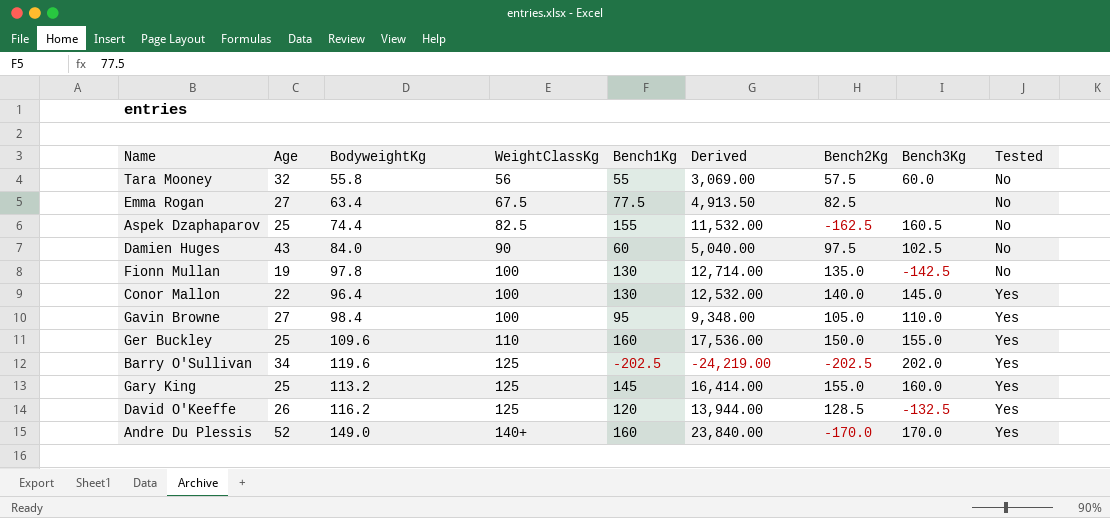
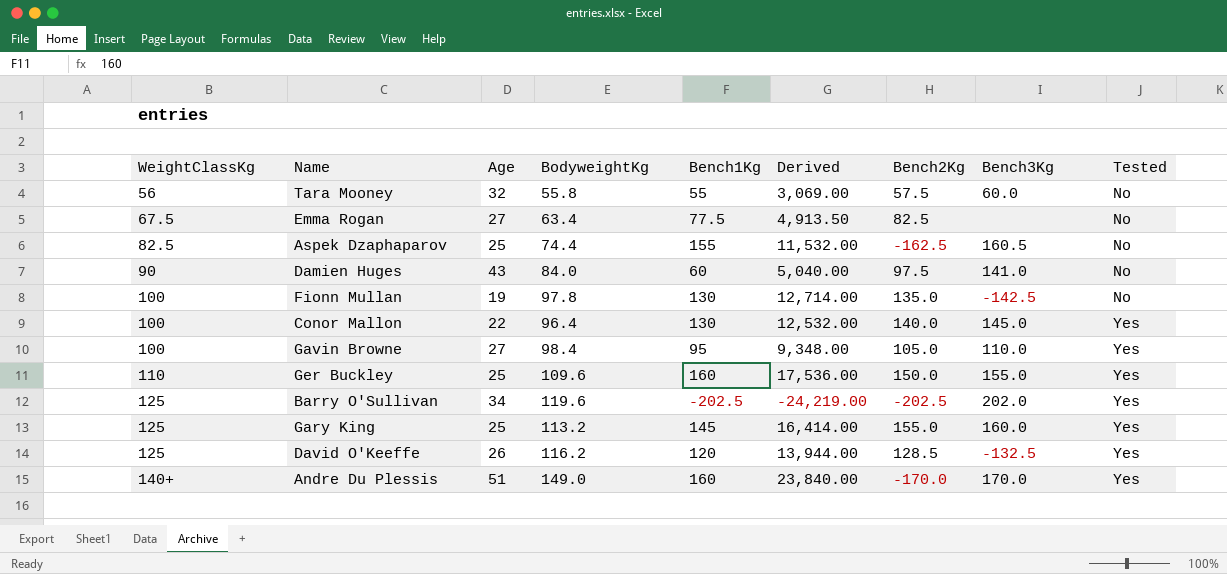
column WeightClassKg | position: 4 -> 1
Damien Huges | Bench3Kg: 102.5 -> 141.0
Andre Du Plessis | Age: 52 -> 51

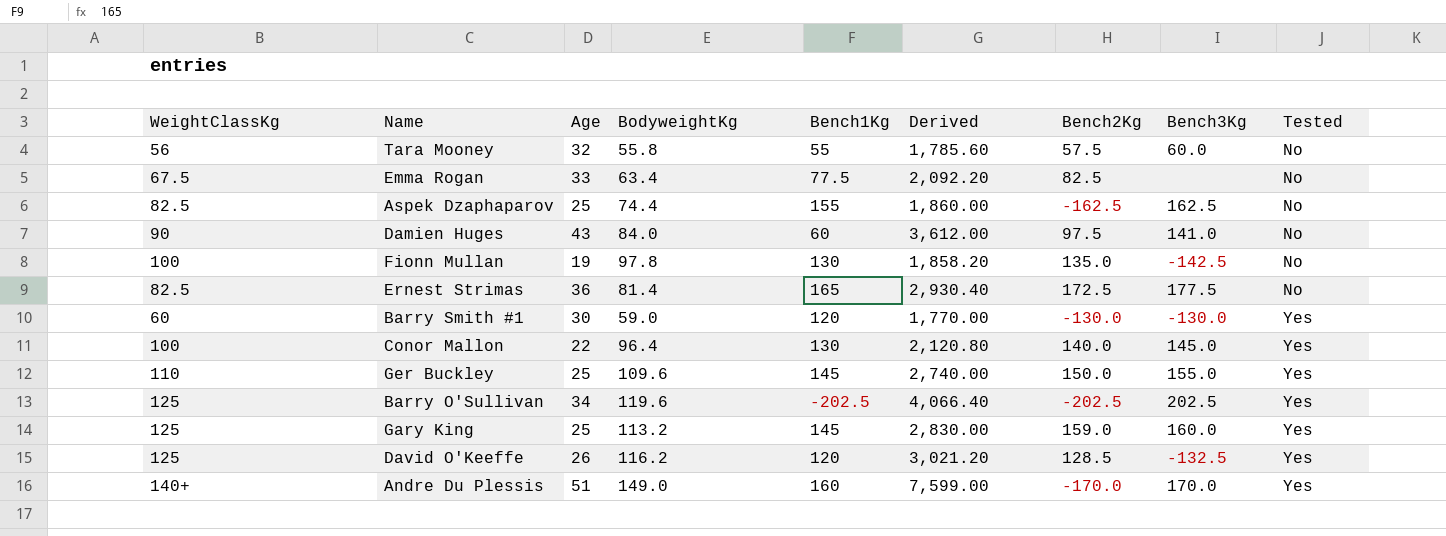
column Derived | formula: [BodyweightKg] * [Bench1Kg] -> [Age] * [BodyweightKg]
row Gavin Browne: 100 | 27 | 98.4 | 95 | 9,348.00 | 105.0 | 110.0 | Yes -> none
Emma Rogan | Age: 27 -> 33
Aspek Dzaphaparov | Bench3Kg: 160.5 -> 162.5
row Ernest Strimas: none -> 82.5 | 36 | 81.4 | 165 | 2,930.40 | 172.5 | 177.5 | No
row Barry Smith #1: none -> 60 | 30 | 59.0 | 120 | 1,770.00 | -130.0 | -130.0 | Yes
Ger Buckley | Bench1Kg: 160 -> 145
Barry O'Sullivan | Bench3Kg: 202.0 -> 202.5
Gary King | Bench2Kg: 155.0 -> 159.0

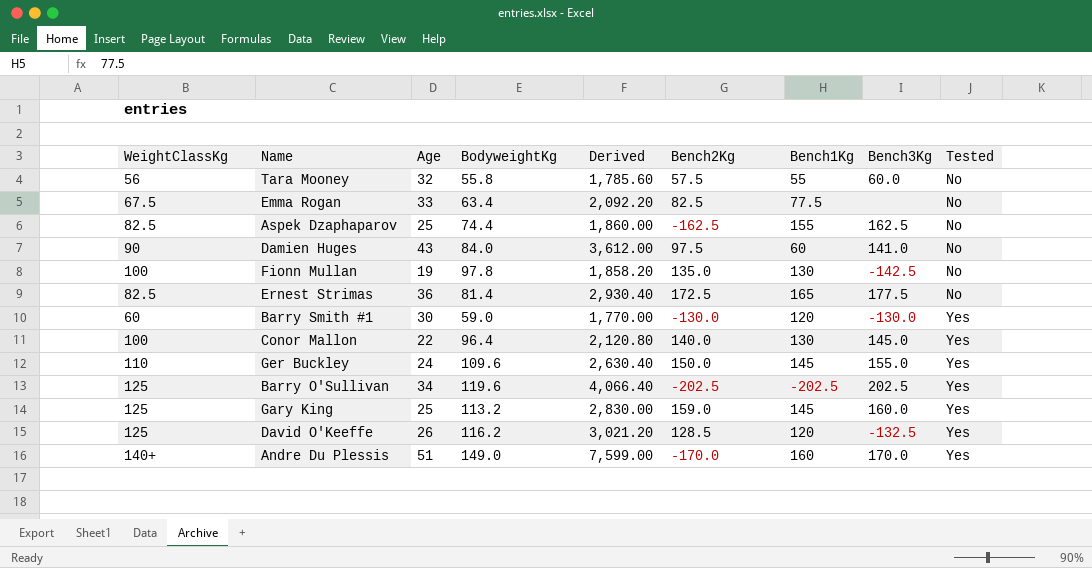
column Bench1Kg | position: 5 -> 7
Ger Buckley | Age: 25 -> 24
Ger Buckley | Derived: 2,740.00 -> 2,630.40

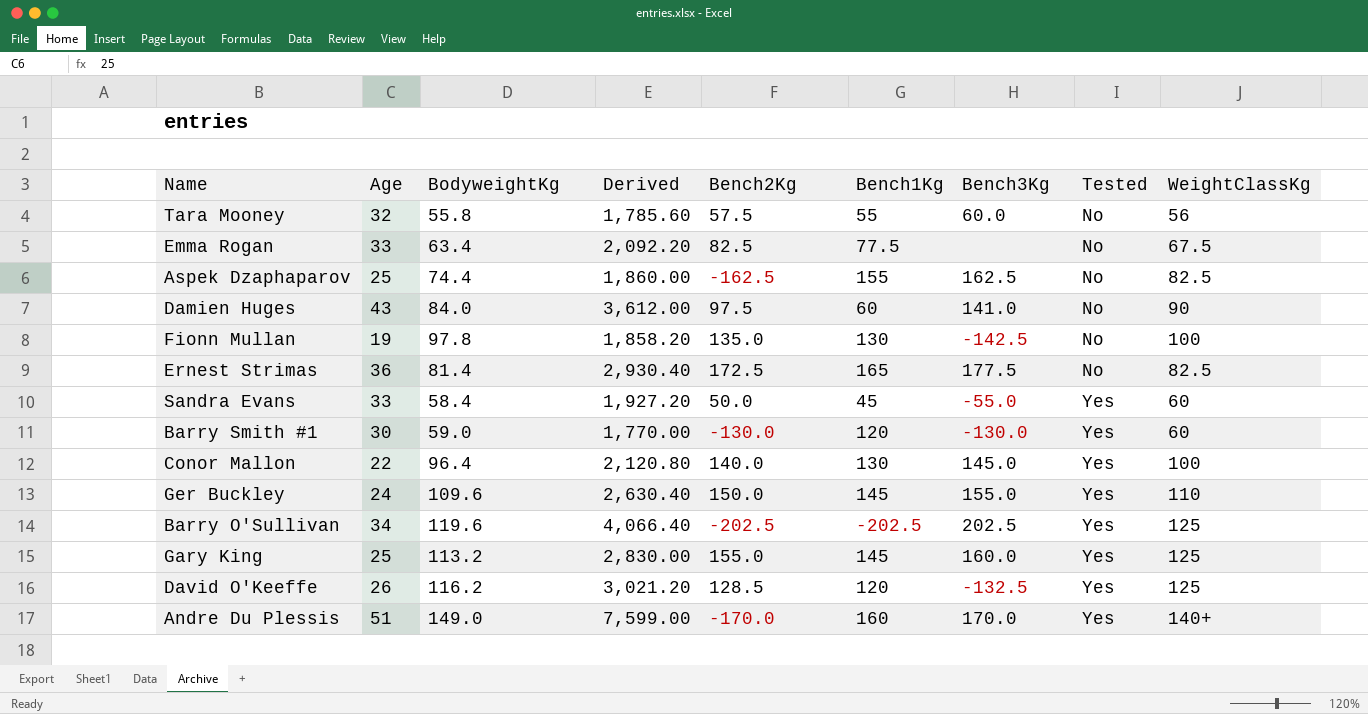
column WeightClassKg | position: 1 -> 9
row Sandra Evans: none -> 33 | 58.4 | 1,927.20 | 50.0 | 45 | -55.0 | Yes | 60
Gary King | Bench2Kg: 159.0 -> 155.0

